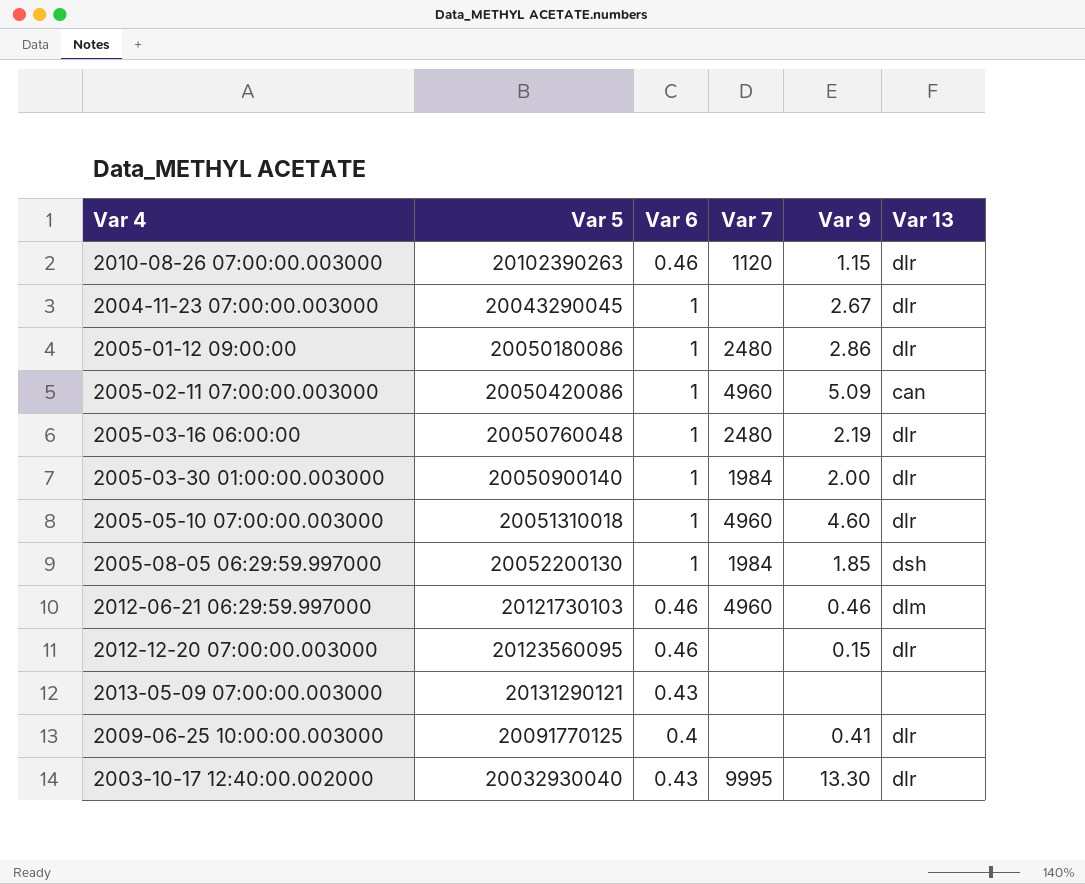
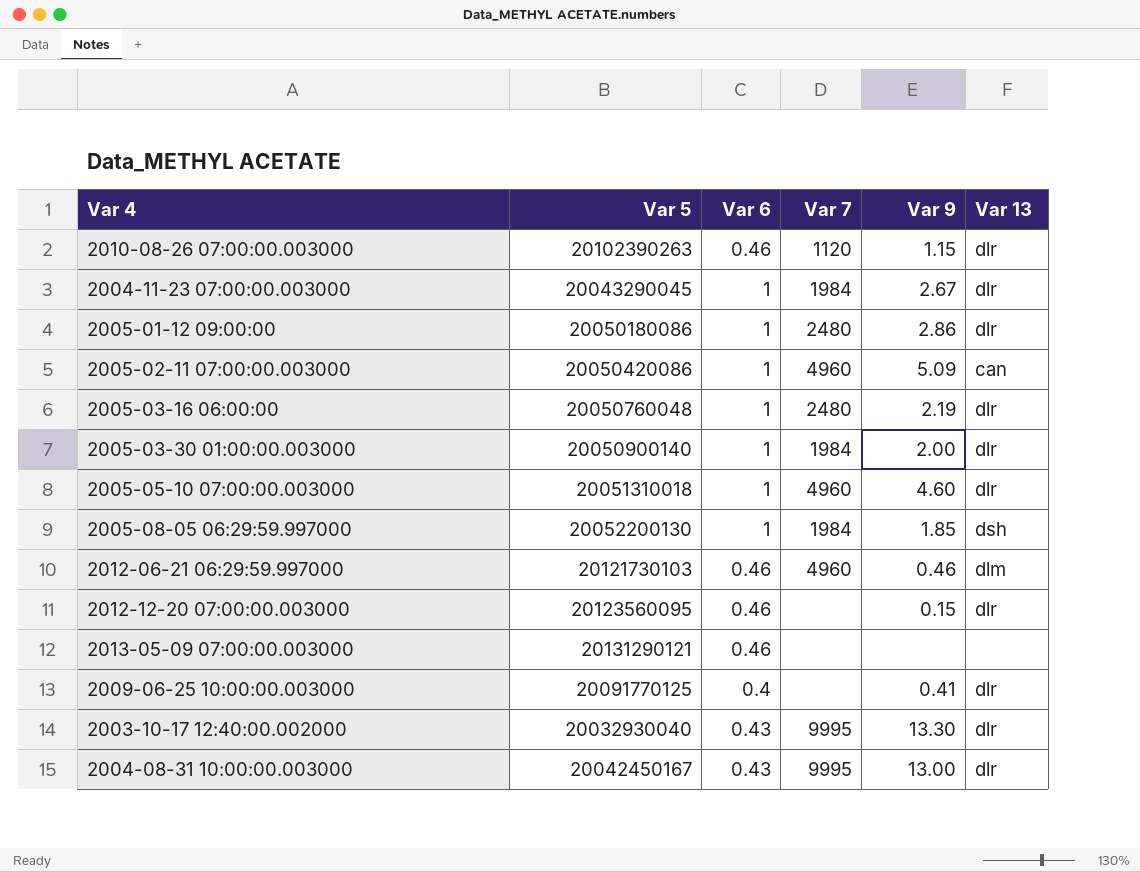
2004-11-23 07:00:00.003000 | Var 7: none -> 1984
2013-05-09 07:00:00.003000 | Var 6: 0.43 -> 0.46
row 2004-08-31 10:00:00.003000: none -> 20042450167 | 0.43 | 9995 | 13.00 | dlr

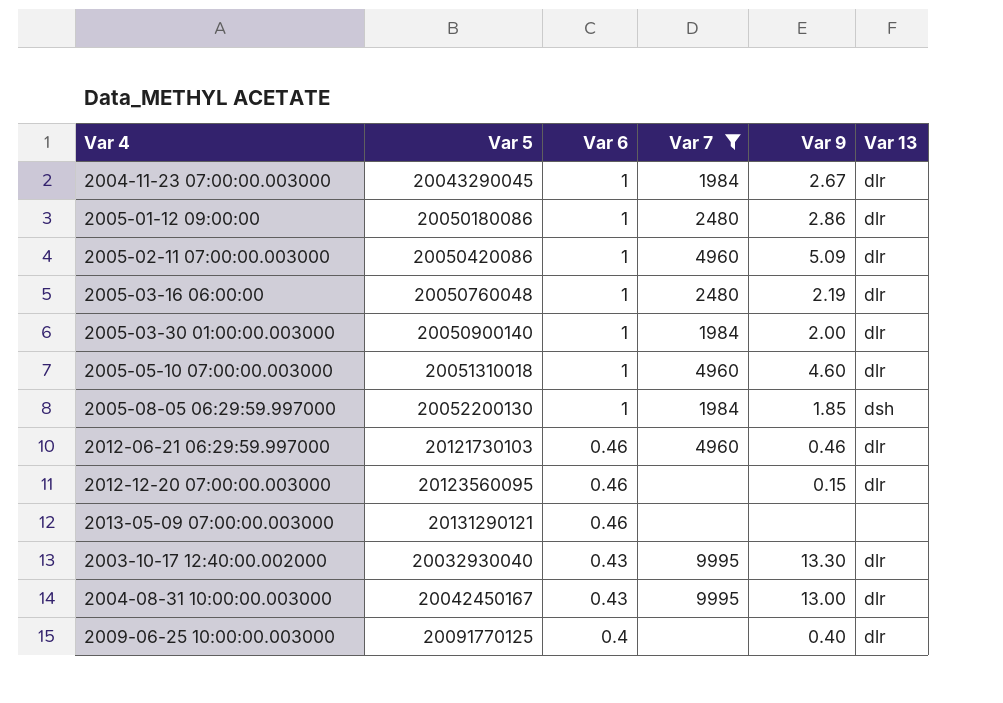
filter: none -> Var 7 != 1120
row order: none -> Var 6 descending
2005-02-11 07:00:00.003000 | Var 13: can -> dlr
2012-06-21 06:29:59.997000 | Var 13: dlm -> dlr
2009-06-25 10:00:00.003000 | Var 9: 0.41 -> 0.40

